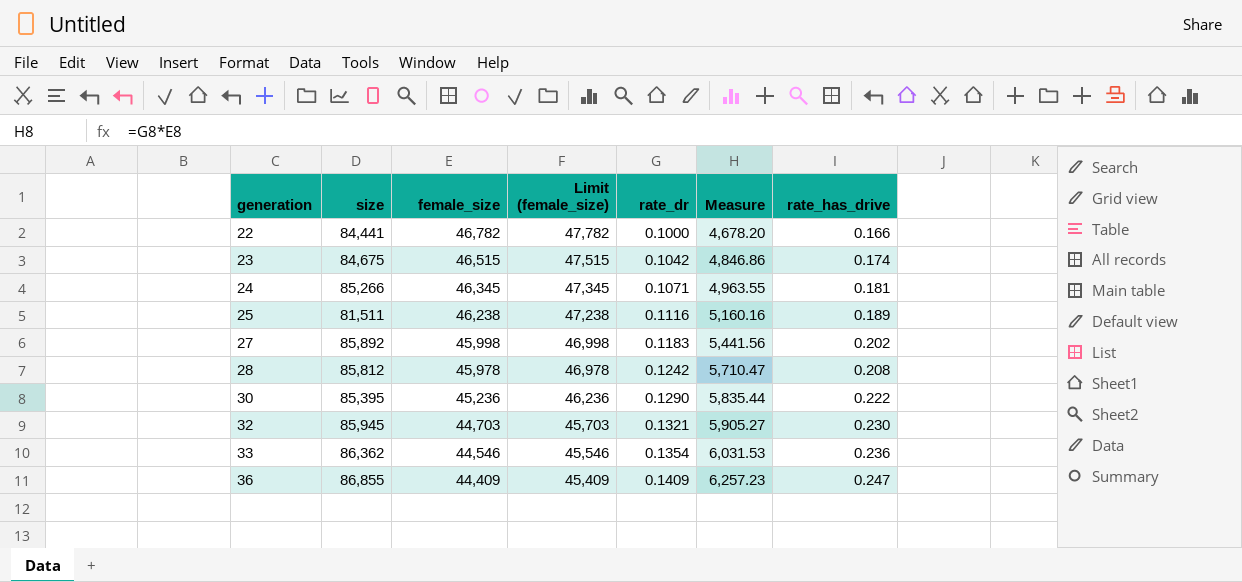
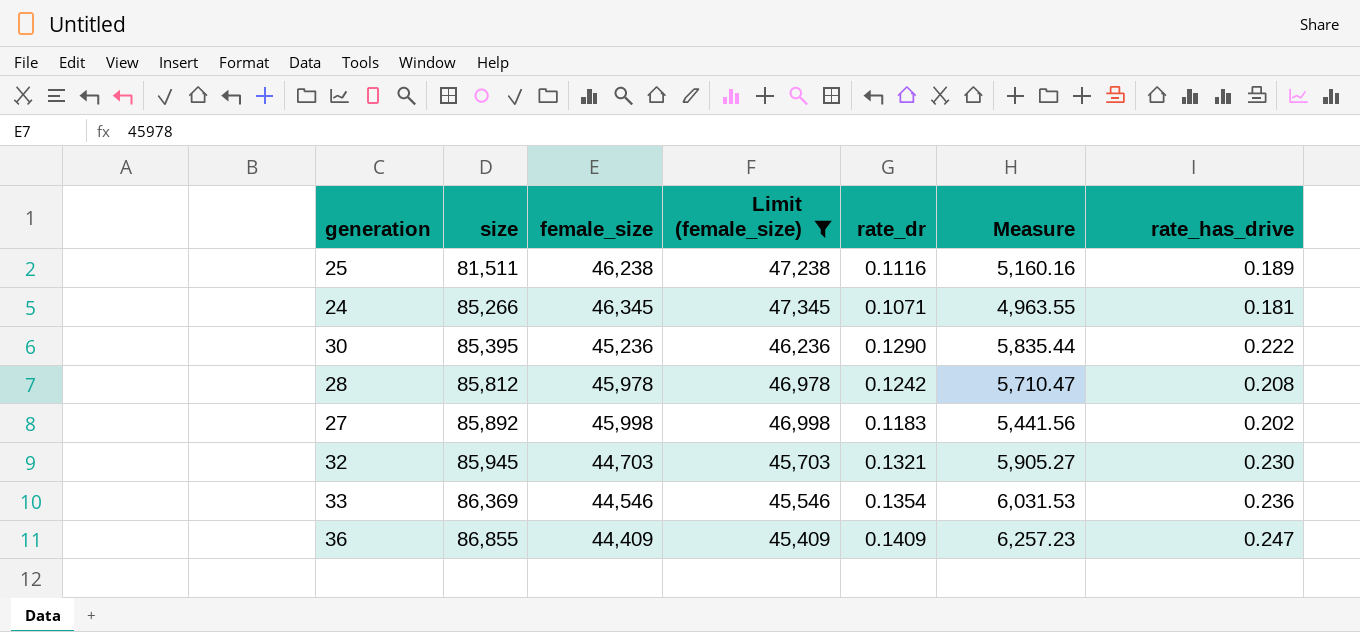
filter: none -> Limit (female_size) <= 47,345
row order: generation ascending -> size ascending
33 | size: 86,362 -> 86,369

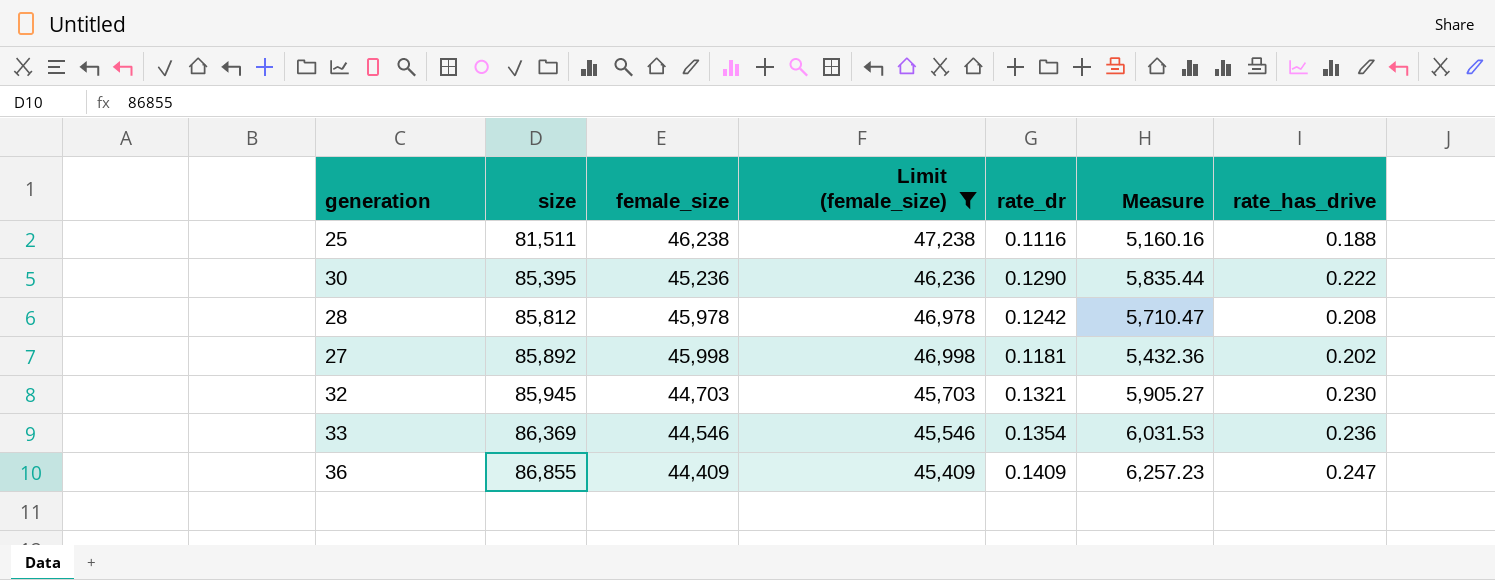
row 24: 85,266 | 46,345 | 47,345 | 0.1071 | 4,963.55 | 0.181 -> none
25 | rate_has_drive: 0.189 -> 0.188
27 | rate_dr: 0.1183 -> 0.1181
27 | Measure: 5,441.56 -> 5,432.36

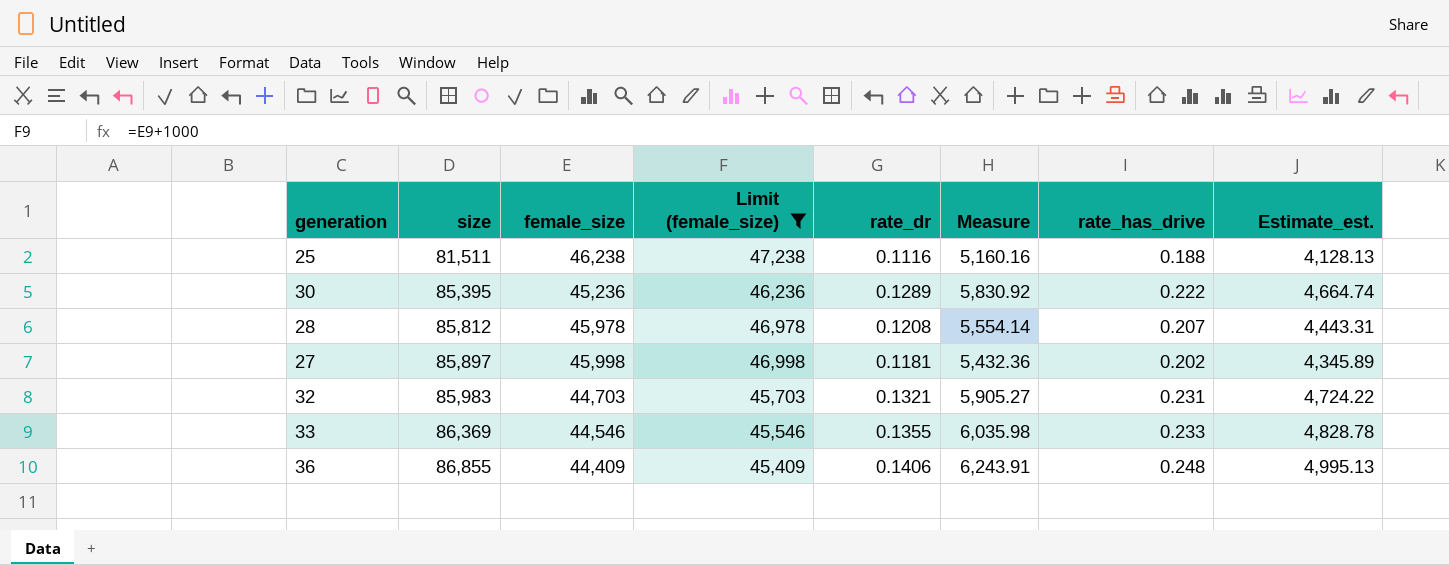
column Estimate_est. | formula: none -> [Measure] * 0.8
30 | rate_dr: 0.1290 -> 0.1289
30 | Measure: 5,835.44 -> 5,830.92
28 | rate_dr: 0.1242 -> 0.1208
28 | Measure: 5,710.47 -> 5,554.14
28 | rate_has_drive: 0.208 -> 0.207
27 | size: 85,892 -> 85,897
32 | size: 85,945 -> 85,983
32 | rate_has_drive: 0.230 -> 0.231
33 | rate_dr: 0.1354 -> 0.1355
33 | Measure: 6,031.53 -> 6,035.98
33 | rate_has_drive: 0.236 -> 0.233
36 | rate_dr: 0.1409 -> 0.1406
36 | Measure: 6,257.23 -> 6,243.91
36 | rate_has_drive: 0.247 -> 0.248

